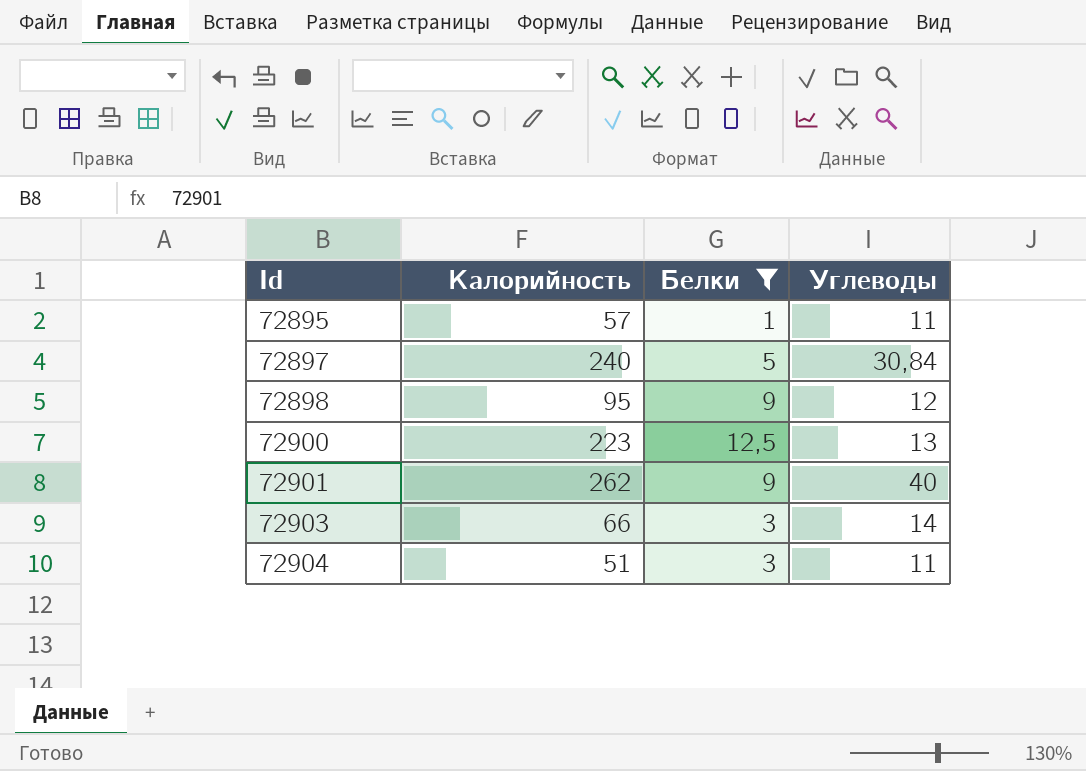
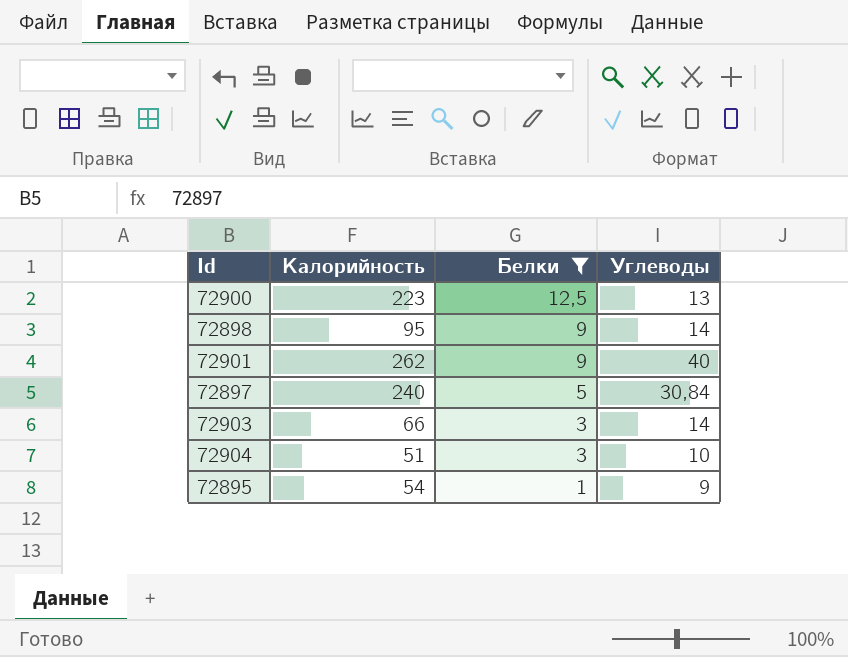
row order: Id ascending -> Белки descending
72898 | Углеводы: 12 -> 14
72904 | Углеводы: 11 -> 10
72895 | Калорийность: 57 -> 54
72895 | Углеводы: 11 -> 9

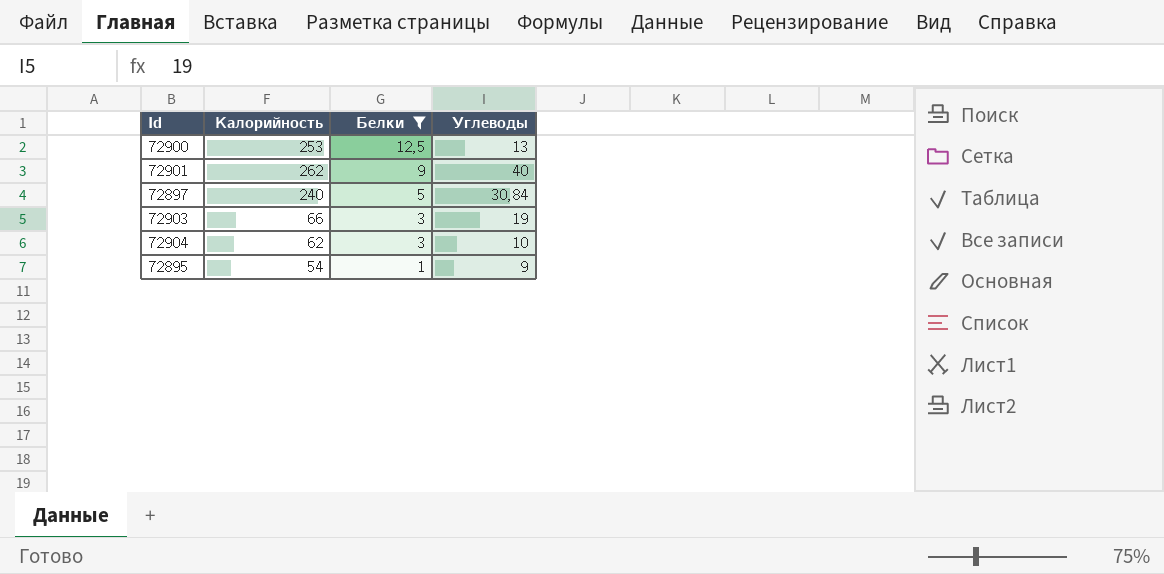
row 72898: 95 | 9 | 14 -> none
72900 | Калорийность: 223 -> 253
72903 | Углеводы: 14 -> 19
72904 | Калорийность: 51 -> 62

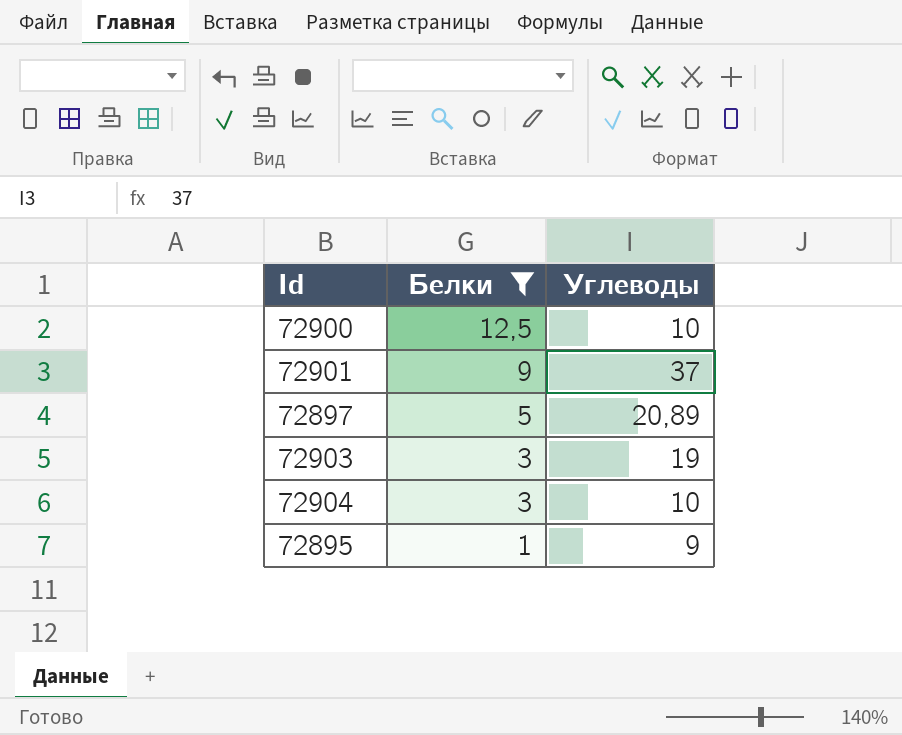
column Калорийность | position: 2 -> none
72900 | Углеводы: 13 -> 10
72901 | Углеводы: 40 -> 37
72897 | Углеводы: 30,84 -> 20,89

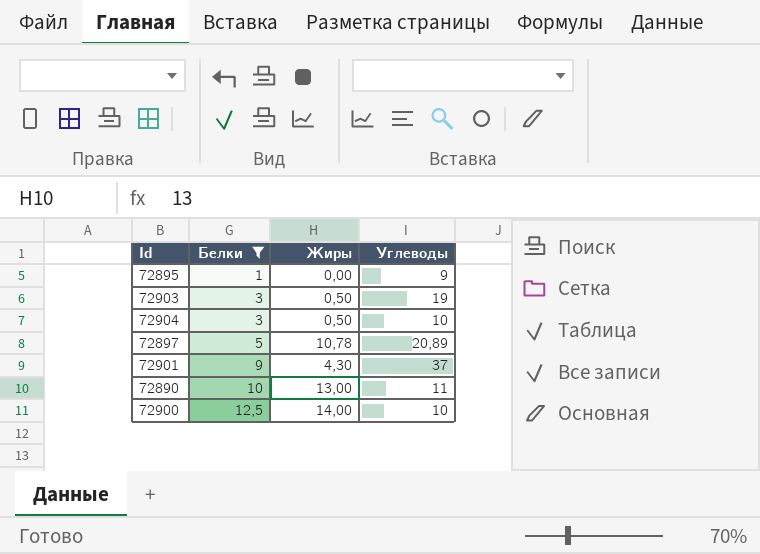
row order: Белки descending -> Белки ascending
column Жиры | position: none -> 3
row 72890: none -> 10 | 13,00 | 11

